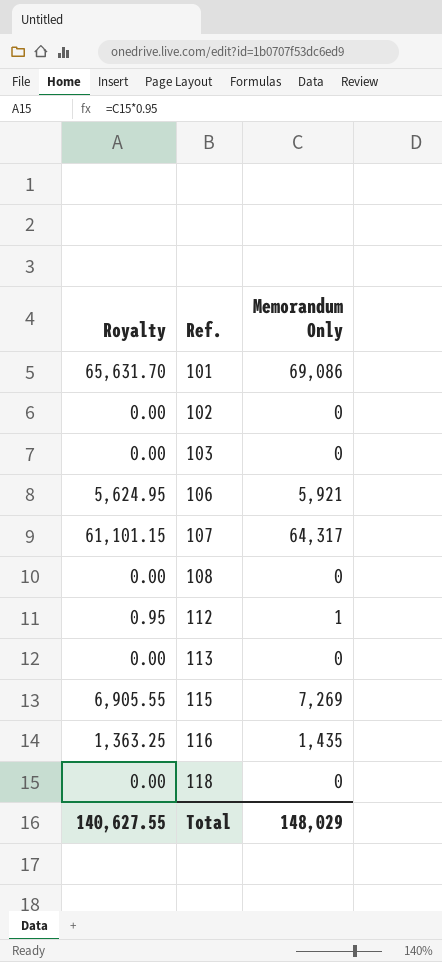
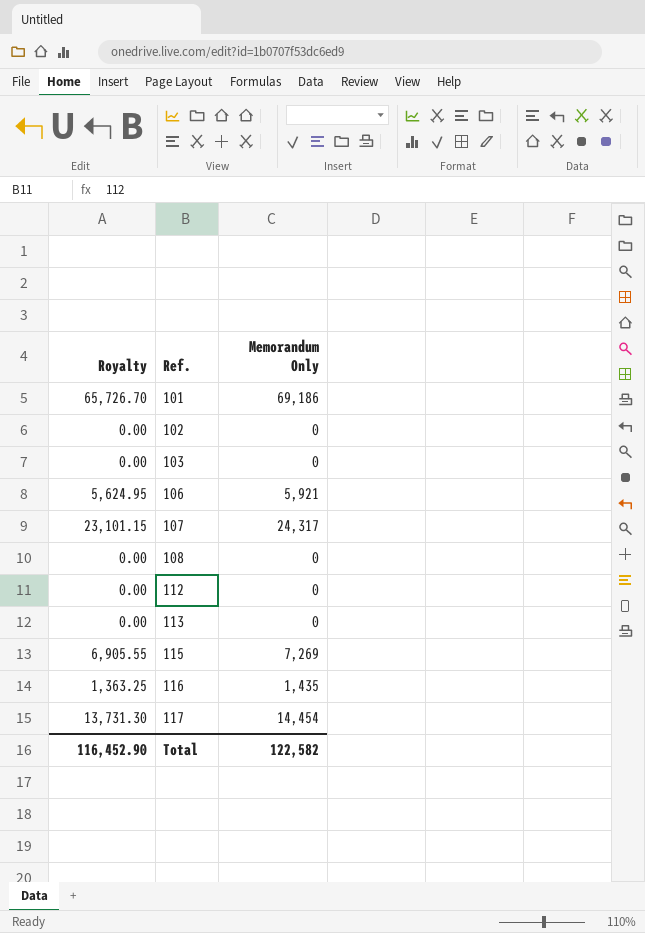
row 118: 0.00 | 0 -> none
101 | Royalty: 65,631.70 -> 65,726.70
101 | Memorandum Only: 69,086 -> 69,186
107 | Royalty: 61,101.15 -> 23,101.15
107 | Memorandum Only: 64,317 -> 24,317
112 | Royalty: 0.95 -> 0.00
112 | Memorandum Only: 1 -> 0
row 117: none -> 13,731.30 | 14,454
Total | Royalty: 140,627.55 -> 116,452.90
Total | Memorandum Only: 148,029 -> 122,582

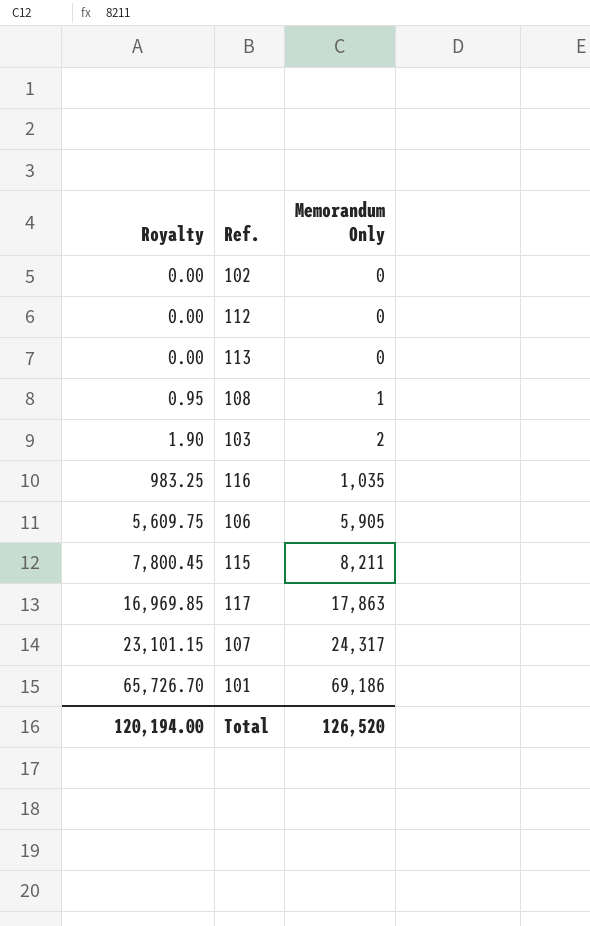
row order: Ref. ascending -> Royalty ascending
108 | Royalty: 0.00 -> 0.95
108 | Memorandum Only: 0 -> 1
103 | Royalty: 0.00 -> 1.90
103 | Memorandum Only: 0 -> 2
116 | Royalty: 1,363.25 -> 983.25
116 | Memorandum Only: 1,435 -> 1,035
106 | Royalty: 5,624.95 -> 5,609.75
106 | Memorandum Only: 5,921 -> 5,905
115 | Royalty: 6,905.55 -> 7,800.45
115 | Memorandum Only: 7,269 -> 8,211
117 | Royalty: 13,731.30 -> 16,969.85
117 | Memorandum Only: 14,454 -> 17,863
Total | Royalty: 116,452.90 -> 120,194.00
Total | Memorandum Only: 122,582 -> 126,520

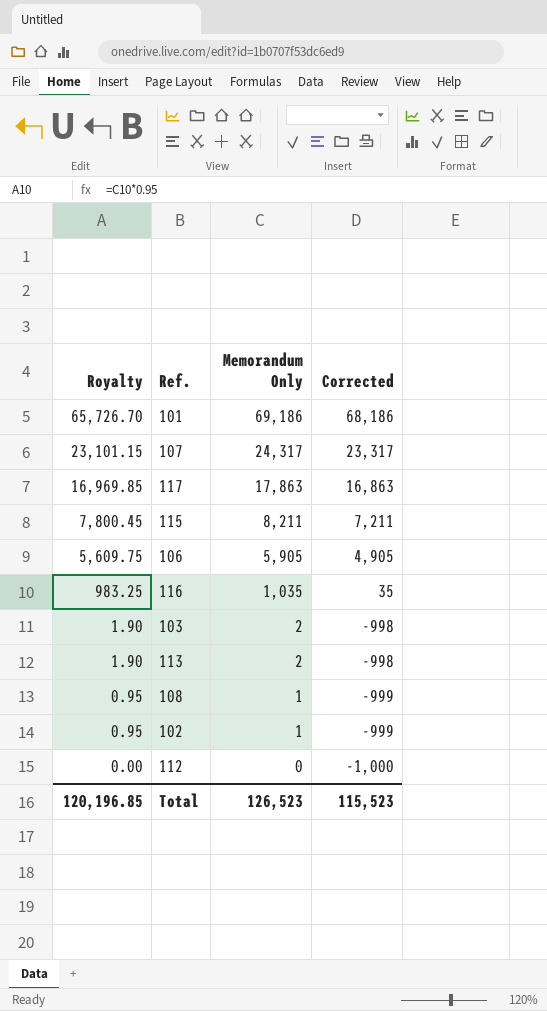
row order: Royalty ascending -> Royalty descending
column Corrected | formula: none -> [Memorandum Only] - 1000
113 | Royalty: 0.00 -> 1.90
113 | Memorandum Only: 0 -> 2
102 | Royalty: 0.00 -> 0.95
102 | Memorandum Only: 0 -> 1
Total | Royalty: 120,194.00 -> 120,196.85
Total | Memorandum Only: 126,520 -> 126,523

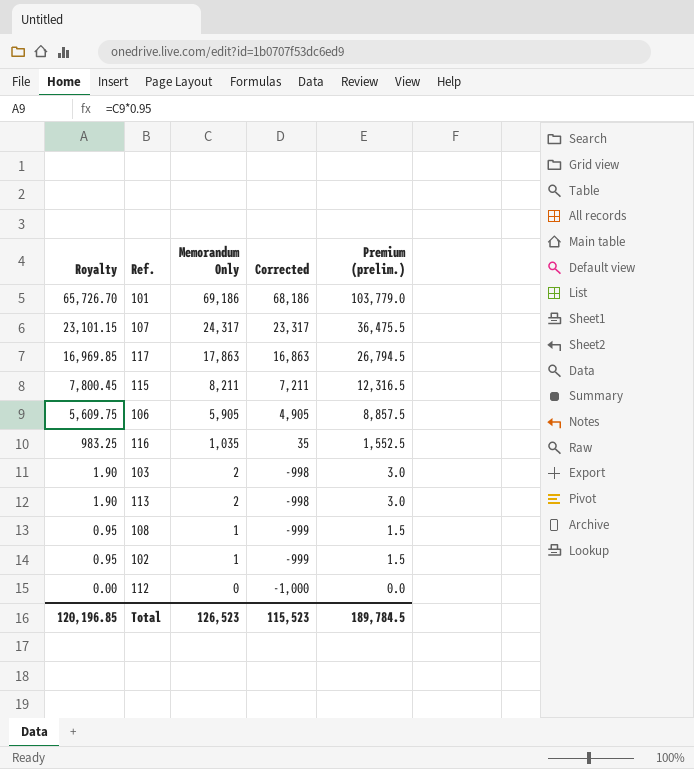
column Premium (prelim.) | formula: none -> [Memorandum Only] * 1.5

